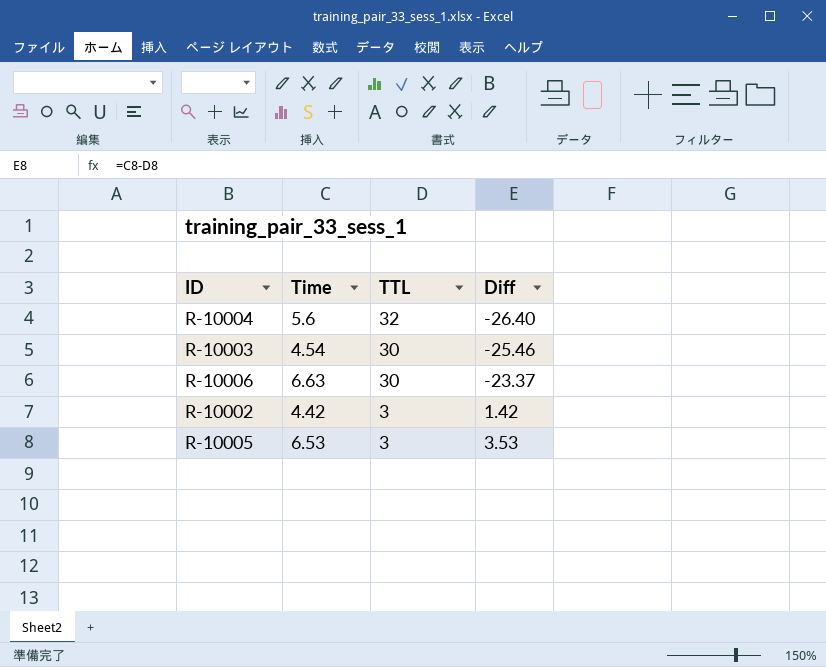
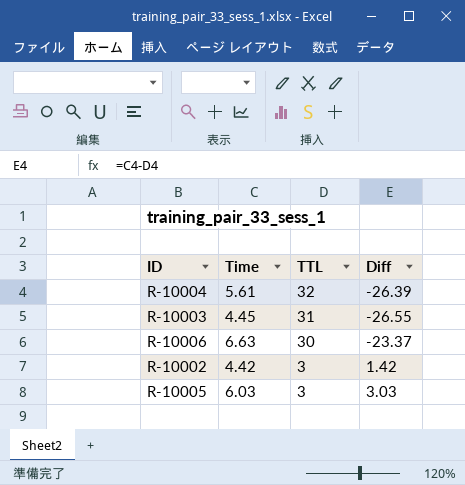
R-10004 | Time: 5.6 -> 5.61
R-10004 | Diff: -26.40 -> -26.39
R-10003 | Time: 4.54 -> 4.45
R-10003 | TTL: 30 -> 31
R-10003 | Diff: -25.46 -> -26.55
R-10005 | Time: 6.53 -> 6.03
R-10005 | Diff: 3.53 -> 3.03

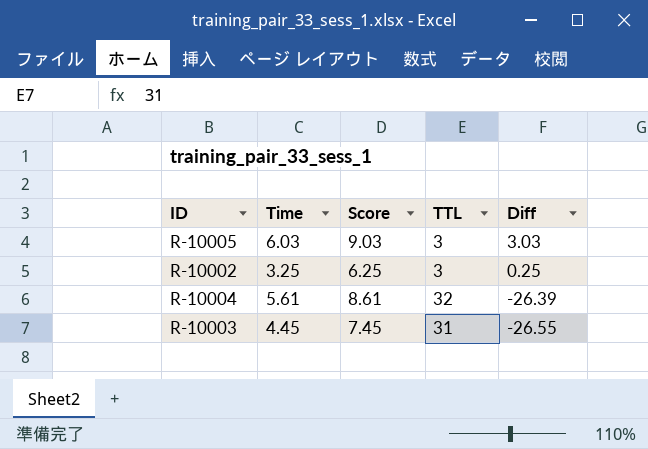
row order: TTL descending -> Diff descending
column Score | formula: none -> [Time] + 3
row R-10006: 6.63 | 30 | -23.37 -> none
R-10002 | Time: 4.42 -> 3.25
R-10002 | Diff: 1.42 -> 0.25

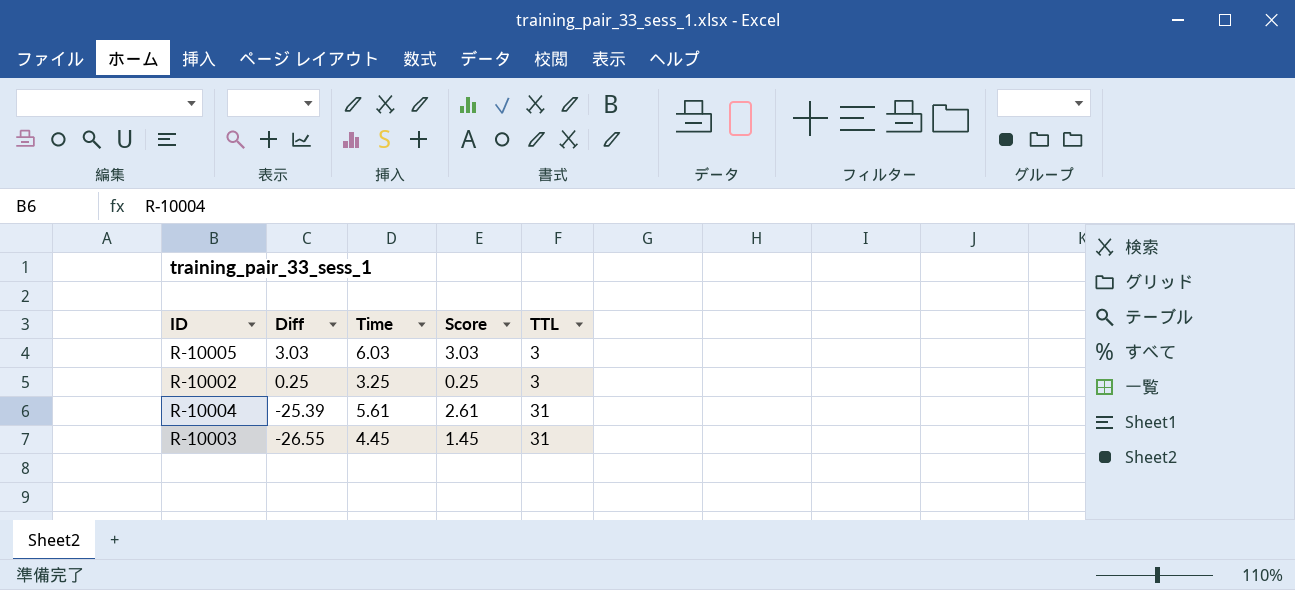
column Diff | position: 5 -> 2
column Score | formula: [Time] + 3 -> [Time] - 3
R-10004 | Diff: -26.39 -> -25.39
R-10004 | TTL: 32 -> 31

